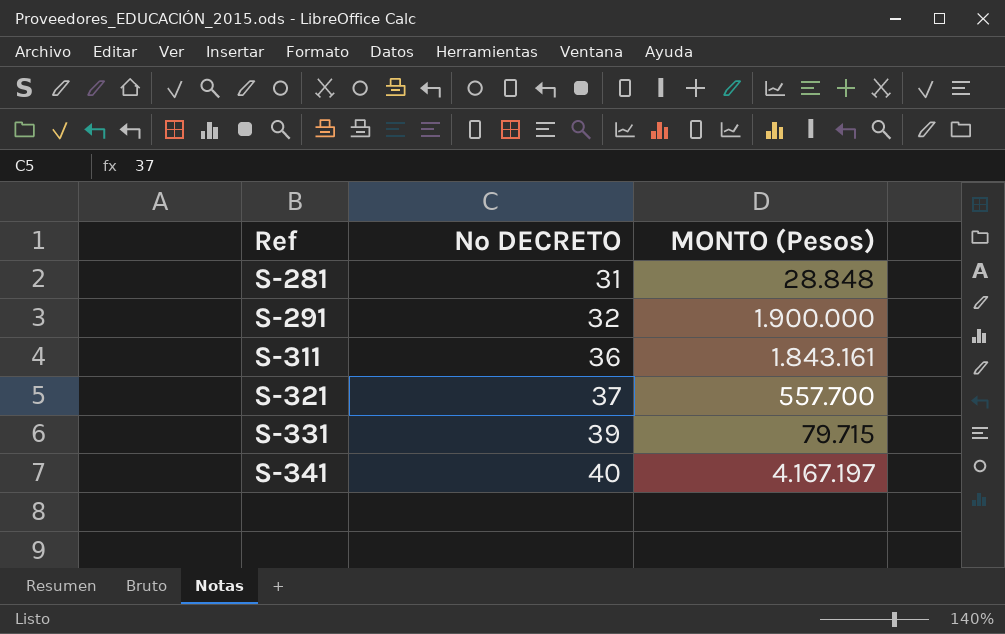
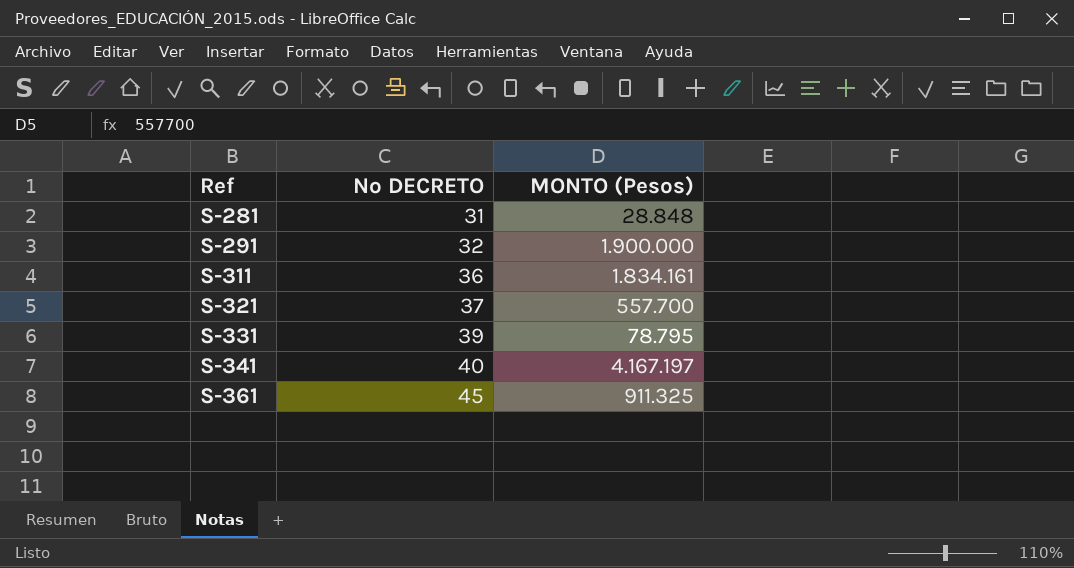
S-311 | MONTO (Pesos): 1.843.161 -> 1.834.161
S-331 | MONTO (Pesos): 79.715 -> 78.795
row S-361: none -> 45 | 911.325

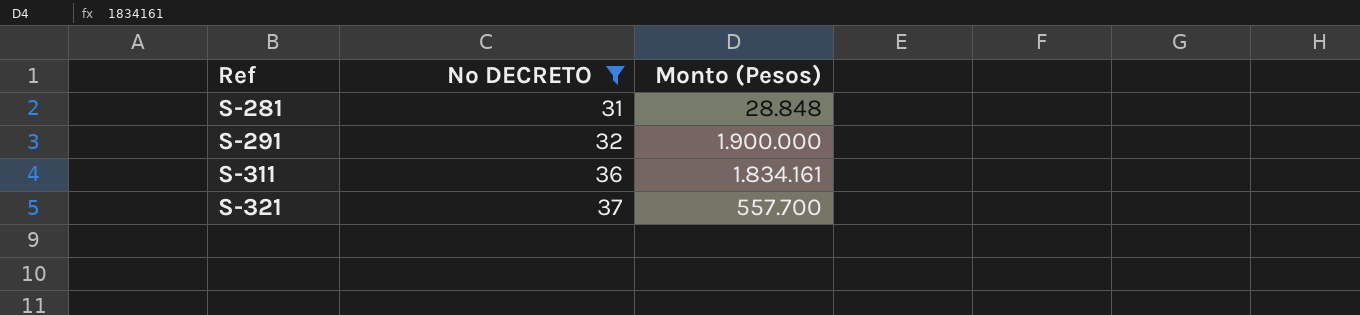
filter: none -> Nº DECRETO <= 37
column name: MONTO (Pesos) -> Monto (Pesos)

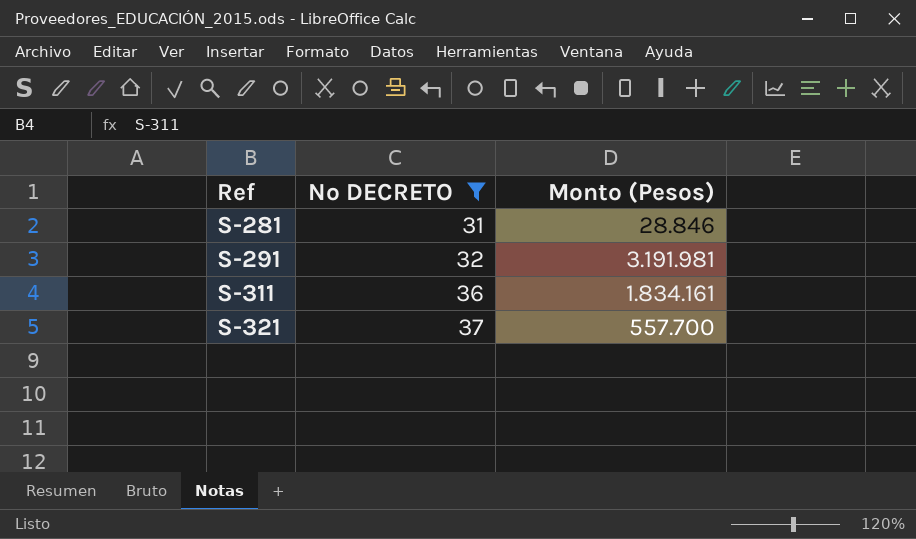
S-281 | Monto (Pesos): 28.848 -> 28.846
S-291 | Monto (Pesos): 1.900.000 -> 3.191.981

